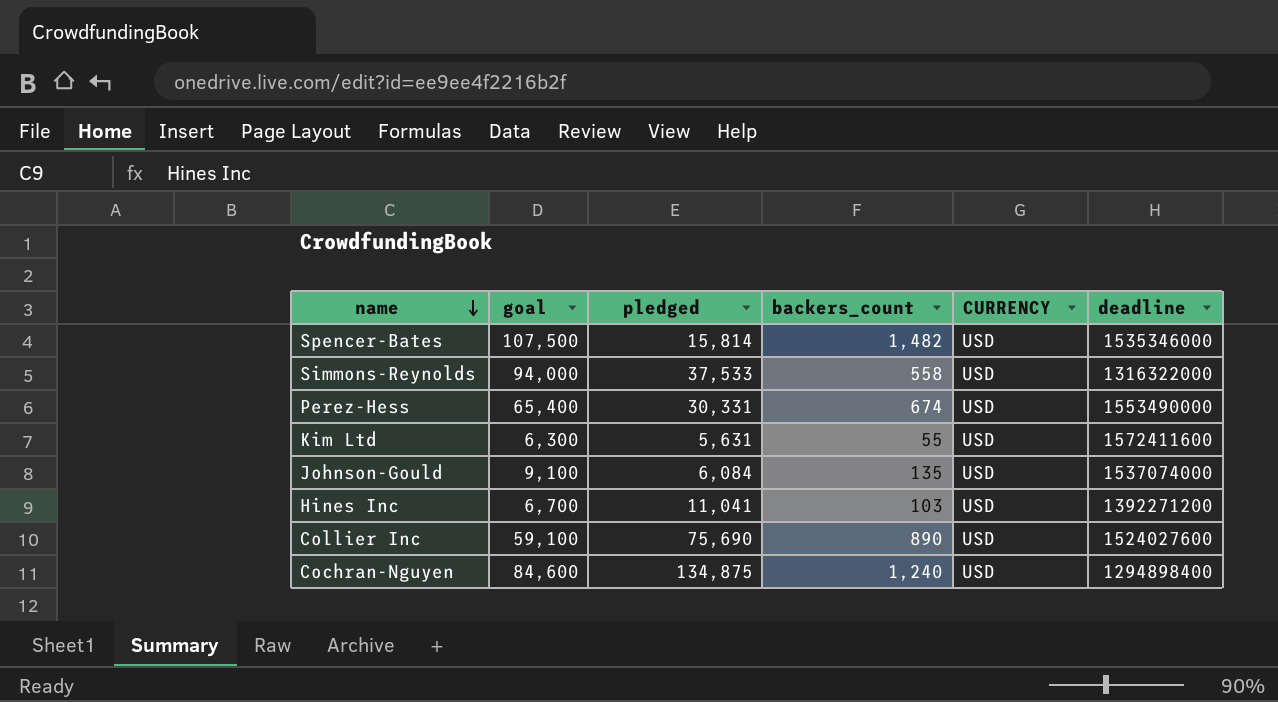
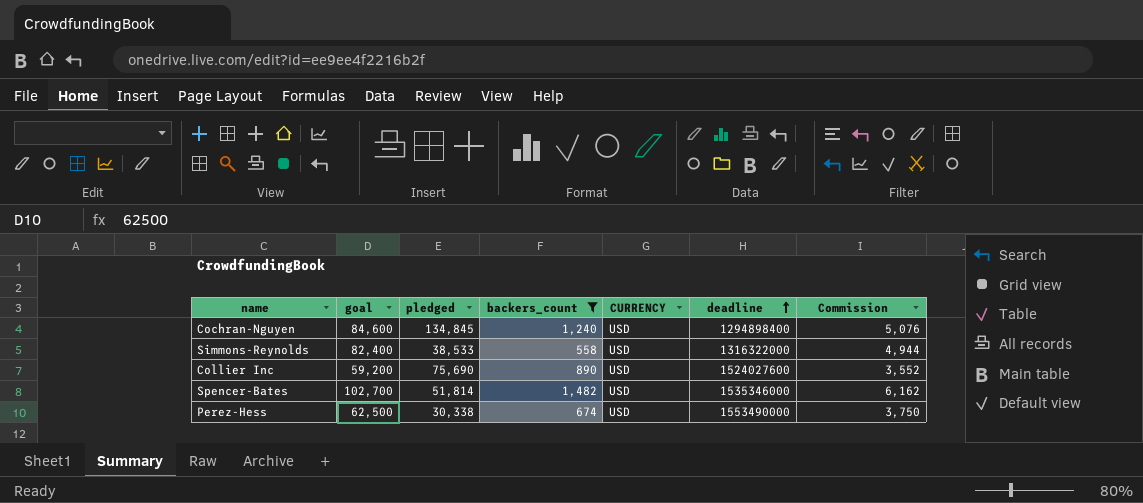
filter: none -> backers_count >= 558
row order: name descending -> deadline ascending
column Commission | formula: none -> [goal] * 0.06
Cochran-Nguyen | pledged: 134,875 -> 134,845
Simmons-Reynolds | goal: 94,000 -> 82,400
Simmons-Reynolds | pledged: 37,533 -> 38,533
Collier Inc | goal: 59,100 -> 59,200
Spencer-Bates | goal: 107,500 -> 102,700
Spencer-Bates | pledged: 15,814 -> 51,814
Perez-Hess | goal: 65,400 -> 62,500
Perez-Hess | pledged: 30,331 -> 30,338

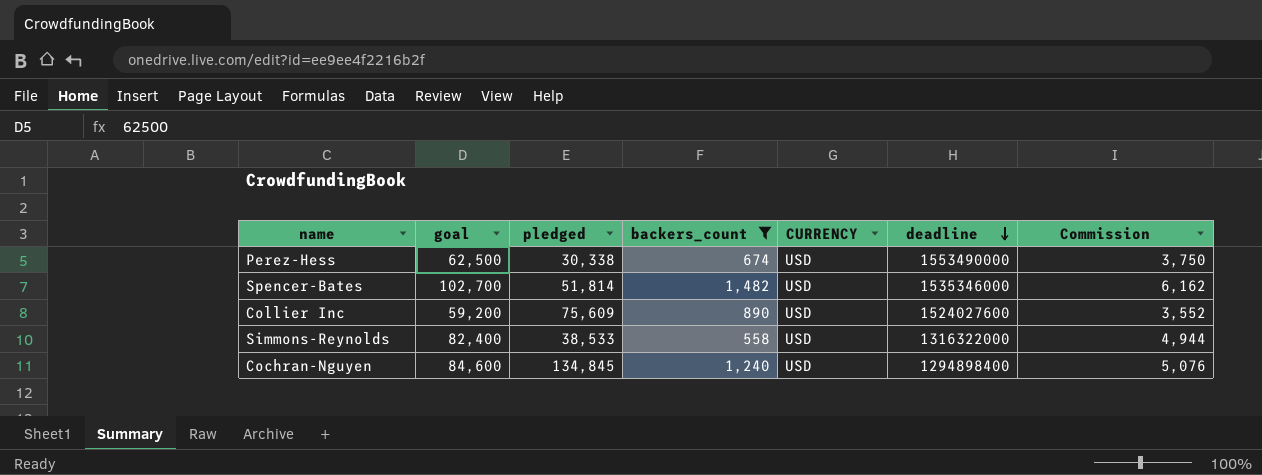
row order: deadline ascending -> deadline descending
Collier Inc | pledged: 75,690 -> 75,609

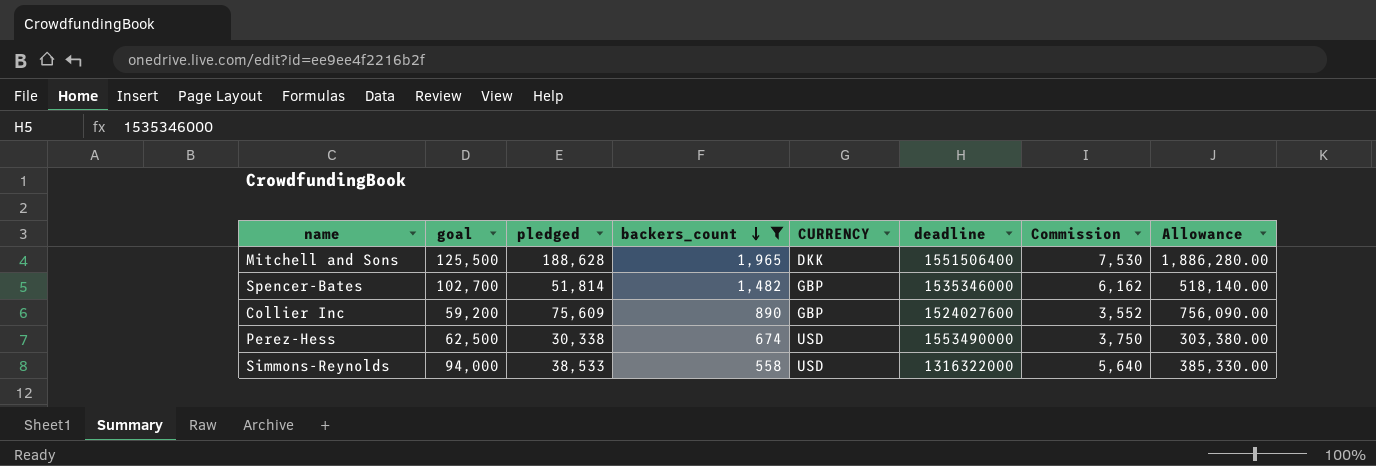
row order: deadline descending -> backers_count descending
column Allowance | formula: none -> [pledged] * 10
row Cochran-Nguyen: 84,600 | 134,845 | 1,240 | USD | 1294898400 | 5,076 -> none
row Mitchell and Sons: none -> 125,500 | 188,628 | 1,965 | DKK | 1551506400 | 7,530 | 1,886,280.00
Spencer-Bates | CURRENCY: USD -> GBP
Collier Inc | CURRENCY: USD -> GBP
Simmons-Reynolds | goal: 82,400 -> 94,000
Simmons-Reynolds | Commission: 4,944 -> 5,640

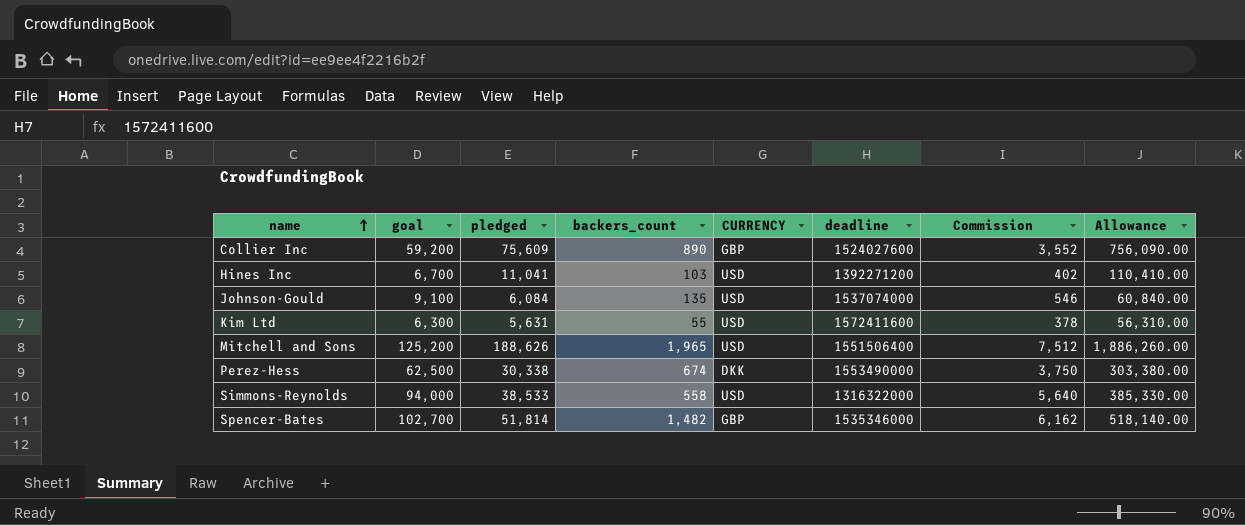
filter: backers_count >= 558 -> none
row order: backers_count descending -> name ascending
Mitchell and Sons | goal: 125,500 -> 125,200
Mitchell and Sons | pledged: 188,628 -> 188,626
Mitchell and Sons | CURRENCY: DKK -> USD
Mitchell and Sons | Commission: 7,530 -> 7,512
Mitchell and Sons | Allowance: 1,886,280.00 -> 1,886,260.00
Perez-Hess | CURRENCY: USD -> DKK

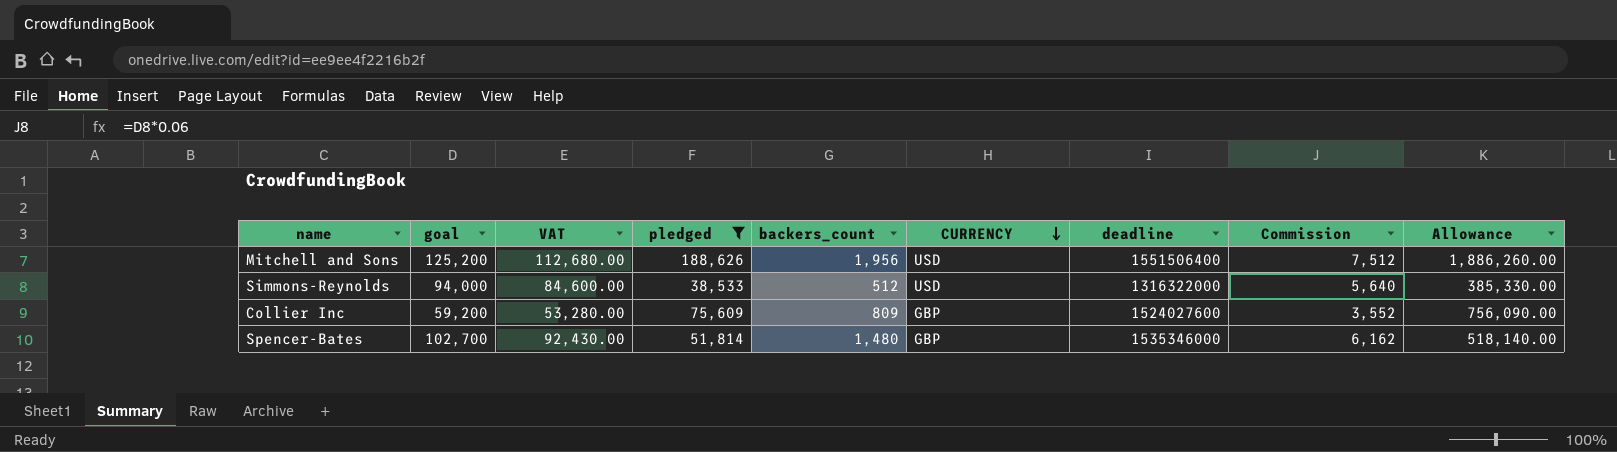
filter: none -> pledged >= 38,533
row order: name ascending -> CURRENCY descending
column VAT | formula: none -> [goal] * 0.9
Mitchell and Sons | backers_count: 1,965 -> 1,956
Simmons-Reynolds | backers_count: 558 -> 512
Collier Inc | backers_count: 890 -> 809
Spencer-Bates | backers_count: 1,482 -> 1,480

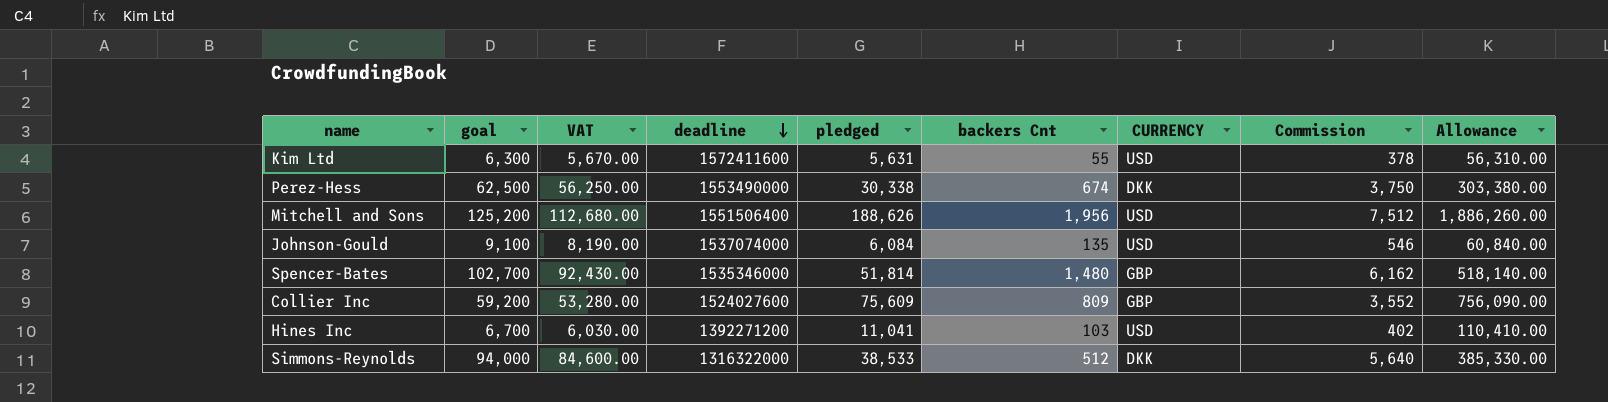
filter: pledged >= 38,533 -> none
row order: CURRENCY descending -> deadline descending
column deadline | position: 7 -> 4
column name: backers_count -> backers Cnt
Simmons-Reynolds | CURRENCY: USD -> DKK

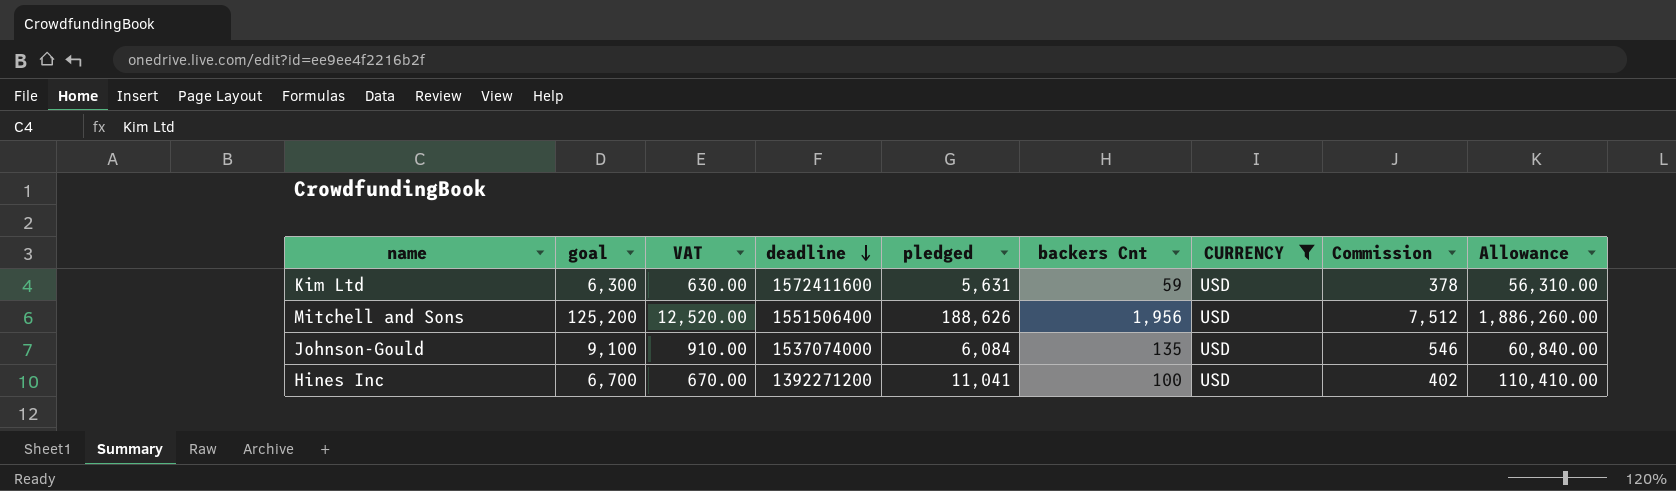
filter: none -> CURRENCY = USD
column VAT | formula: [goal] * 0.9 -> [goal] * 0.1
Kim Ltd | backers Cnt: 55 -> 59
Hines Inc | backers Cnt: 103 -> 100

